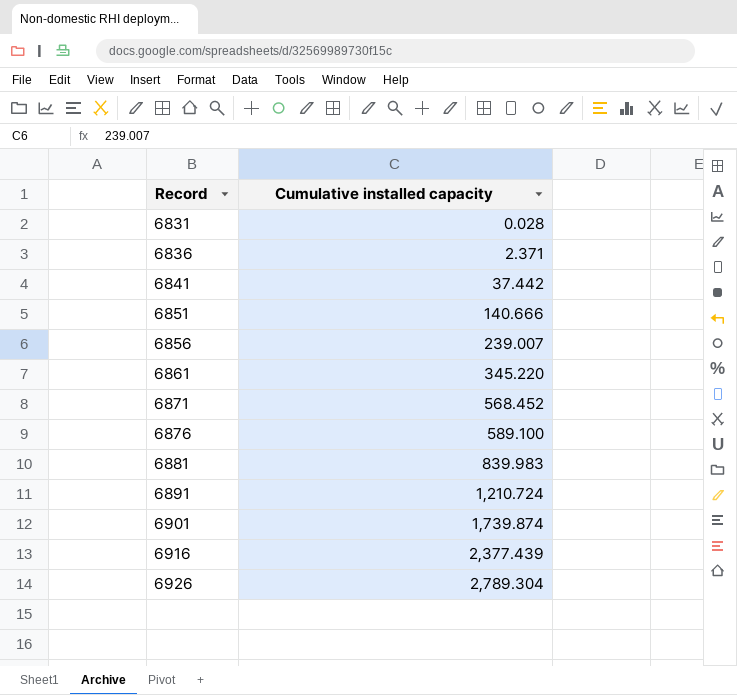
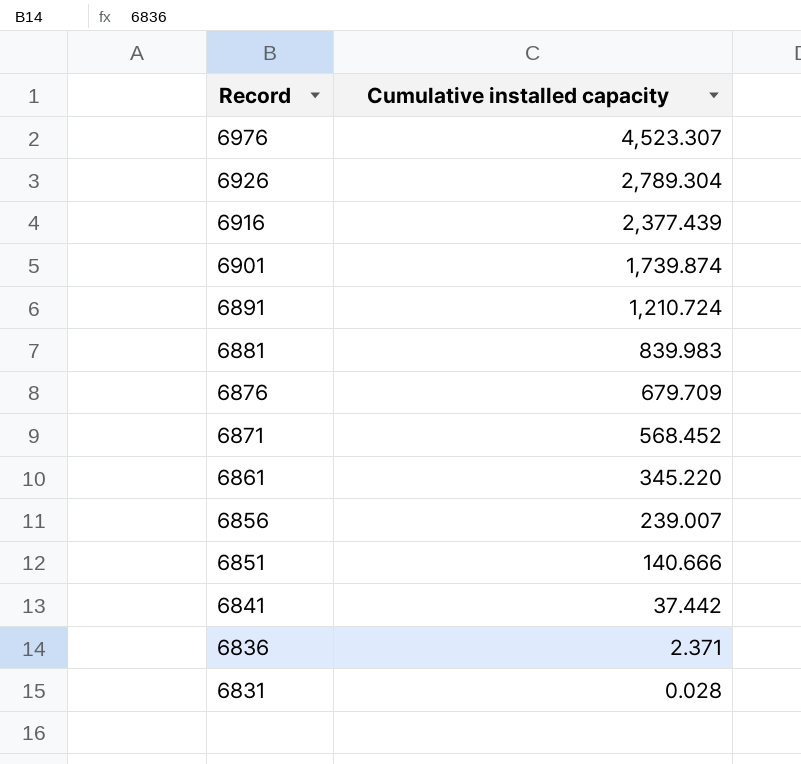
row order: Record ascending -> Record descending
row 6976: none -> 4,523.307
6876 | Cumulative installed capacity: 589.100 -> 679.709

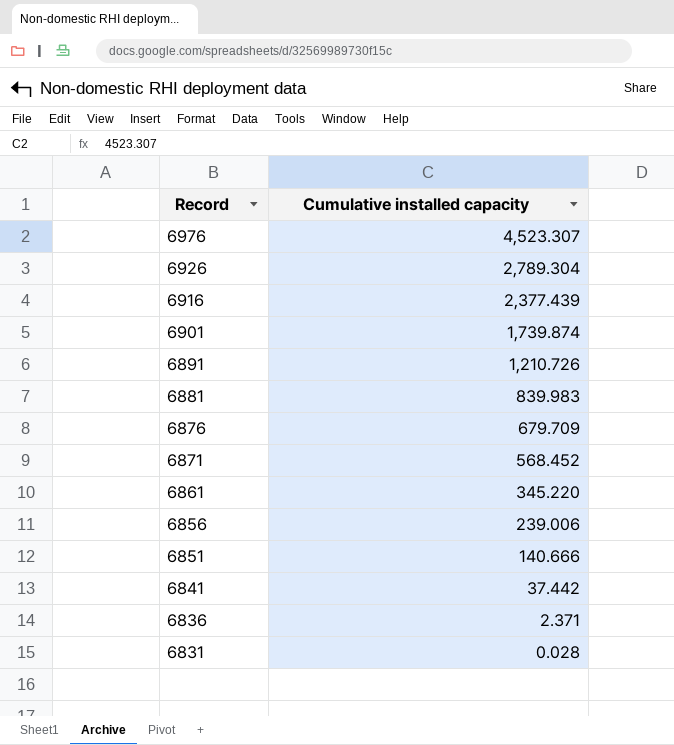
6891 | Cumulative installed capacity: 1,210.724 -> 1,210.726
6856 | Cumulative installed capacity: 239.007 -> 239.006

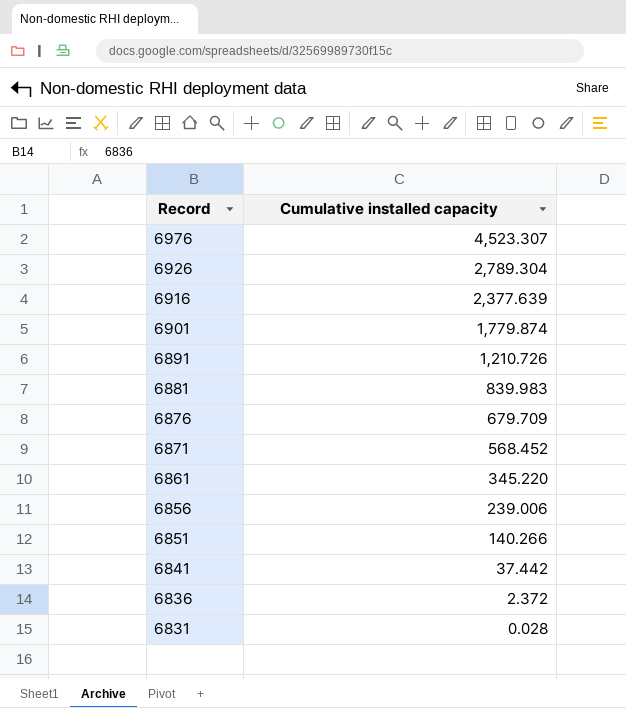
6916 | Cumulative installed capacity: 2,377.439 -> 2,377.639
6901 | Cumulative installed capacity: 1,739.874 -> 1,779.874
6851 | Cumulative installed capacity: 140.666 -> 140.266
6836 | Cumulative installed capacity: 2.371 -> 2.372

